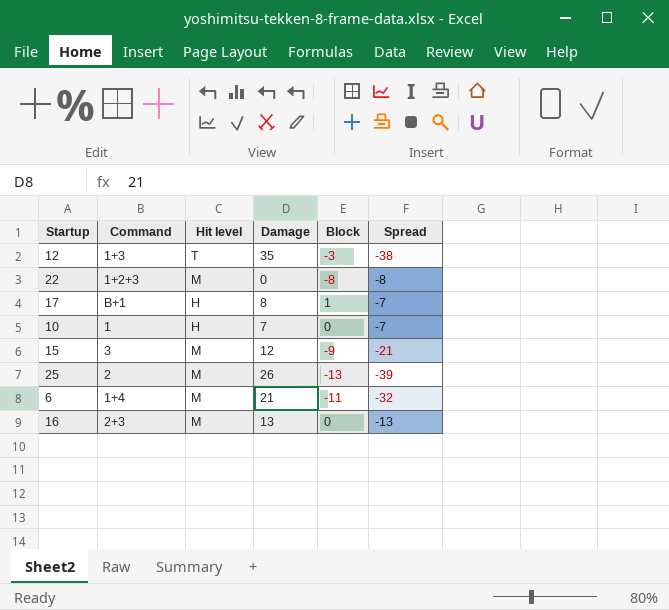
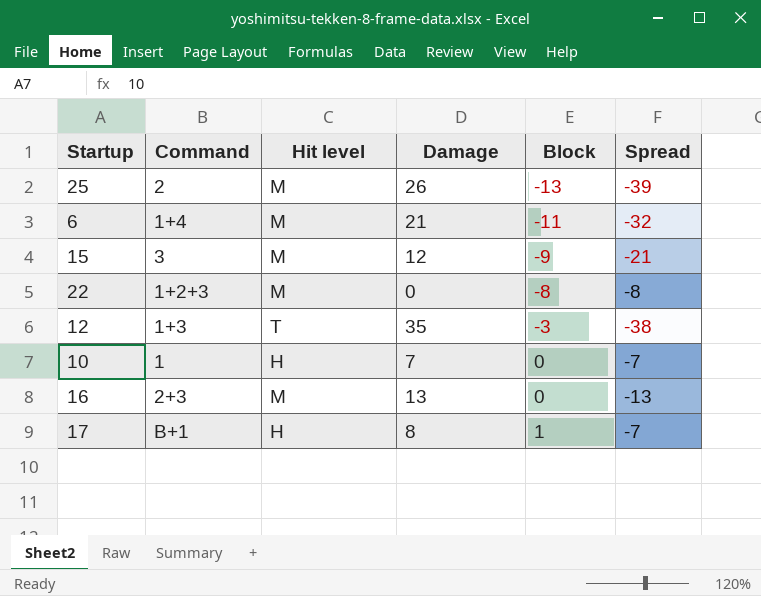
row order: none -> Block ascending

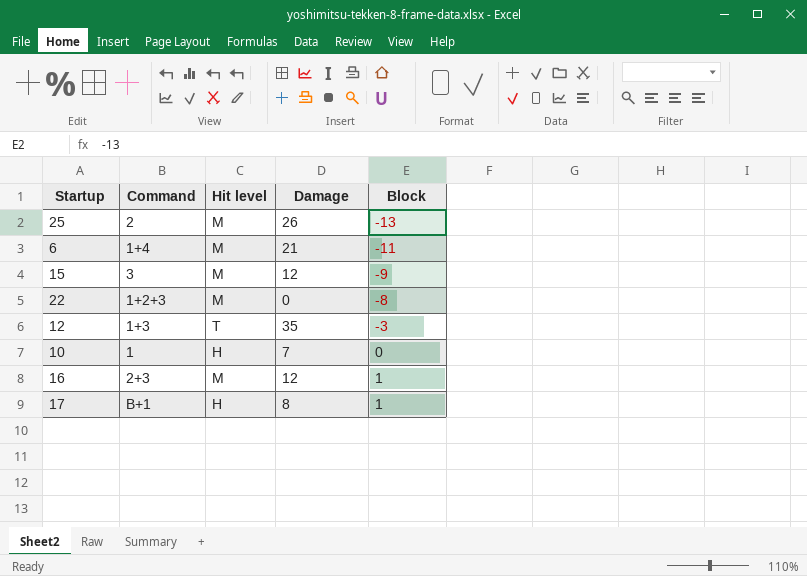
column Spread | formula: [Block] - [Damage] -> none
16 | Damage: 13 -> 12
16 | Block: 0 -> 1

